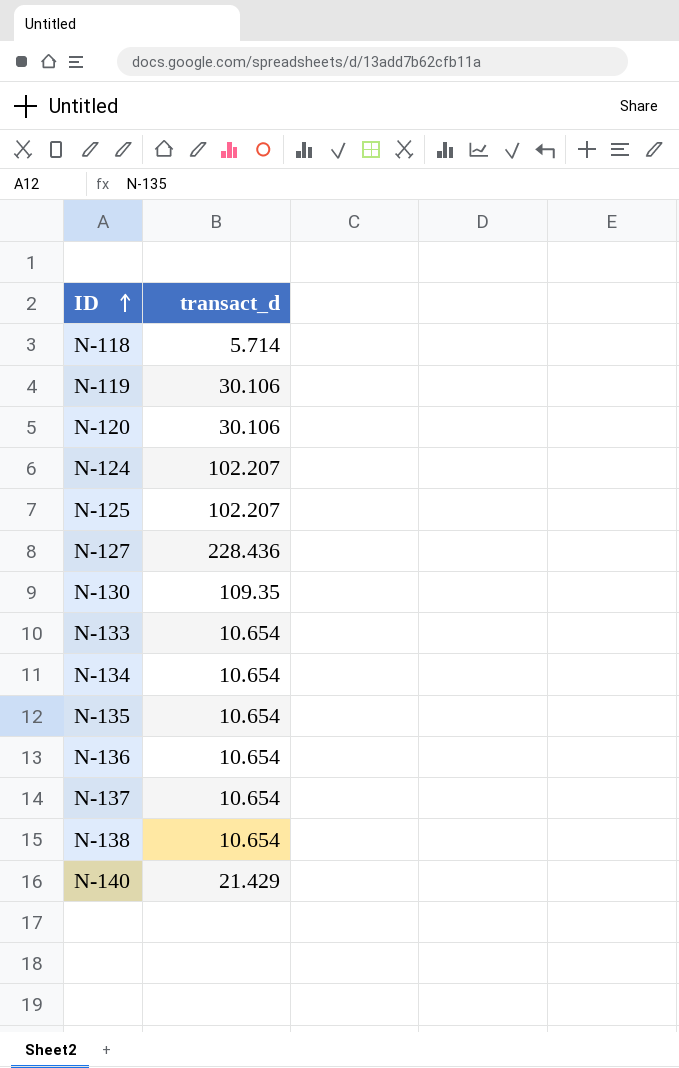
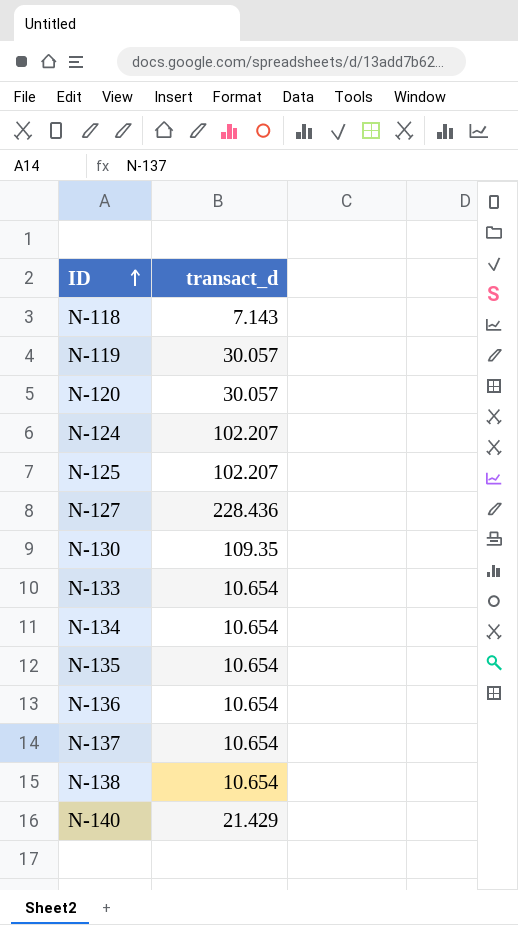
N-118 | transact_d: 5.714 -> 7.143
N-119 | transact_d: 30.106 -> 30.057
N-120 | transact_d: 30.106 -> 30.057

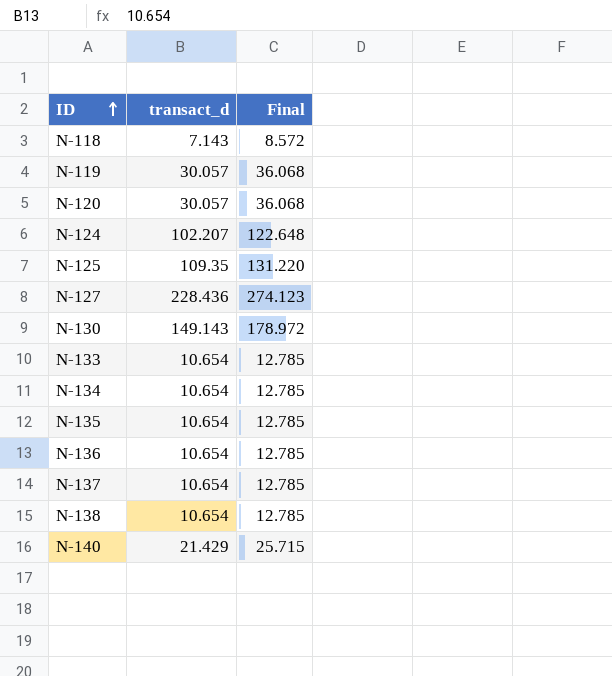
column Final | formula: none -> [transact_d] * 1.2
N-125 | transact_d: 102.207 -> 109.35
N-130 | transact_d: 109.35 -> 149.143

